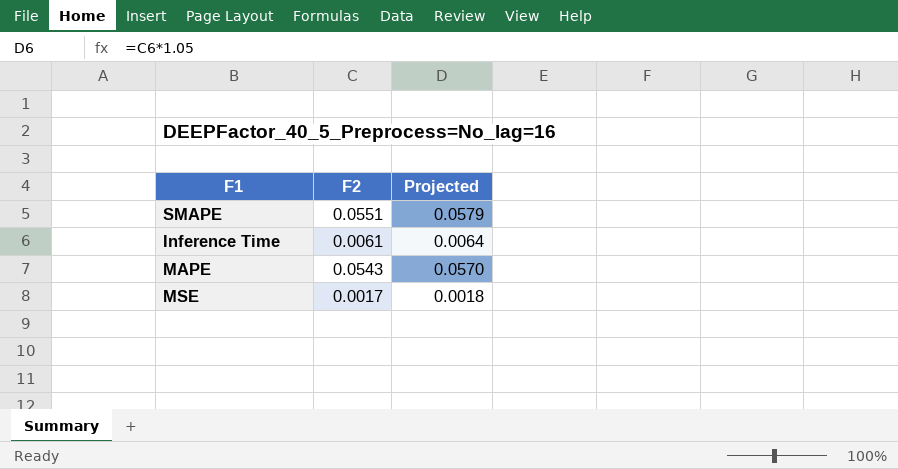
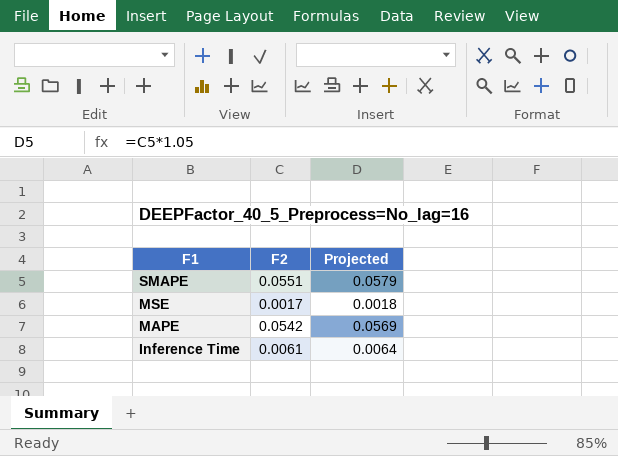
row order: none -> F1 descending
MAPE | F2: 0.0543 -> 0.0542
MAPE | Projected: 0.0570 -> 0.0569

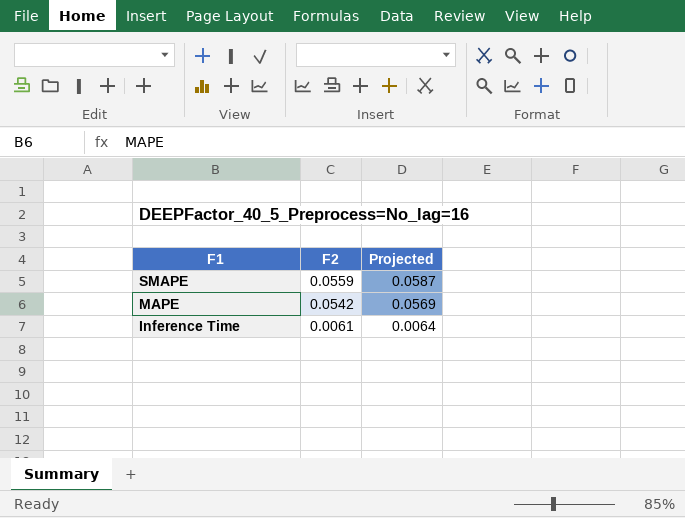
row MSE: 0.0017 | 0.0018 -> none
SMAPE | F2: 0.0551 -> 0.0559
SMAPE | Projected: 0.0579 -> 0.0587

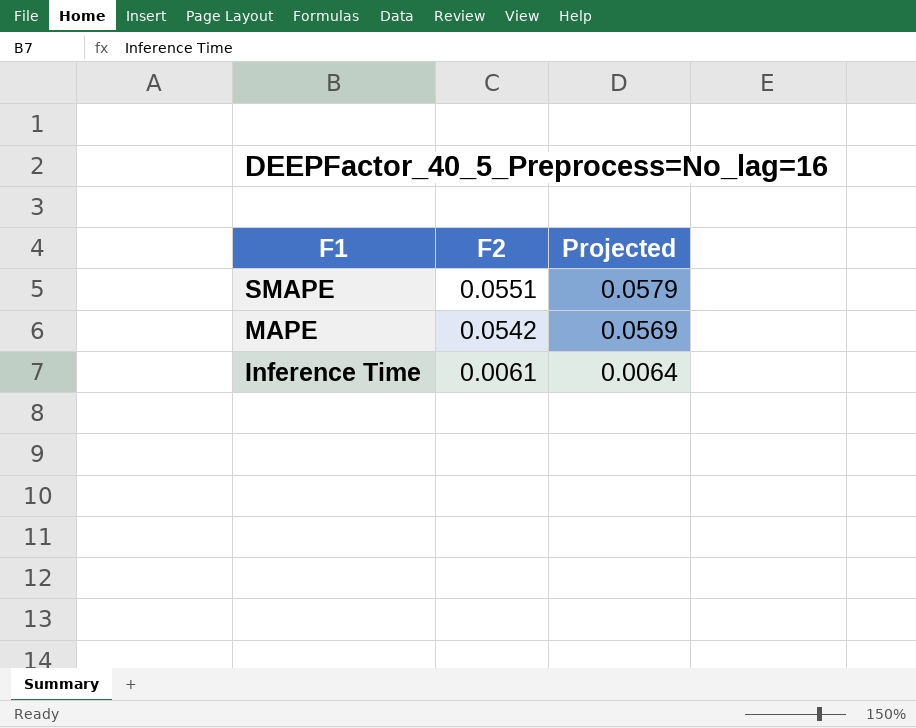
SMAPE | F2: 0.0559 -> 0.0551
SMAPE | Projected: 0.0587 -> 0.0579

